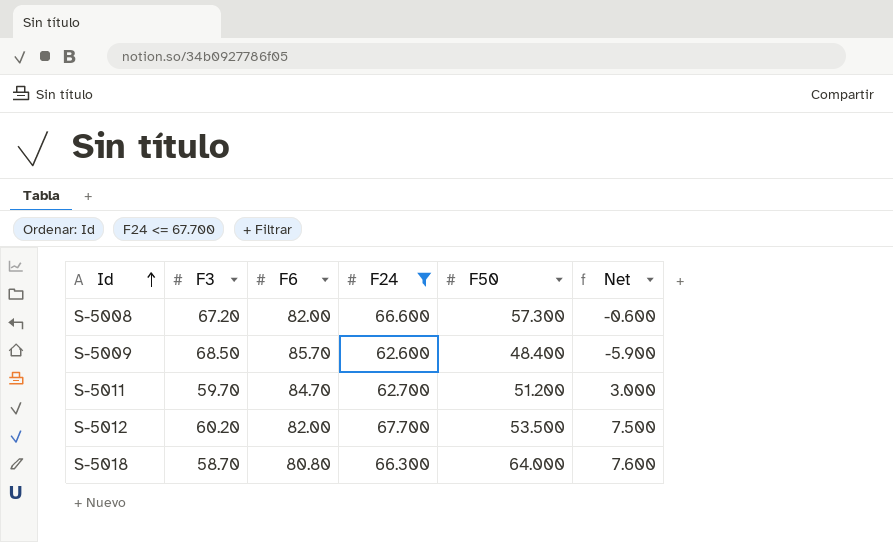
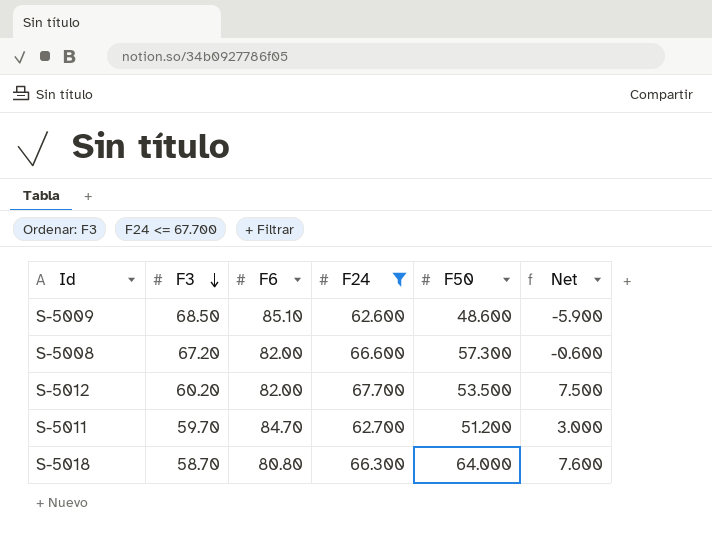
row order: Id ascending -> F3 descending
S-5009 | F6: 85.70 -> 85.10
S-5009 | F50: 48.400 -> 48.600

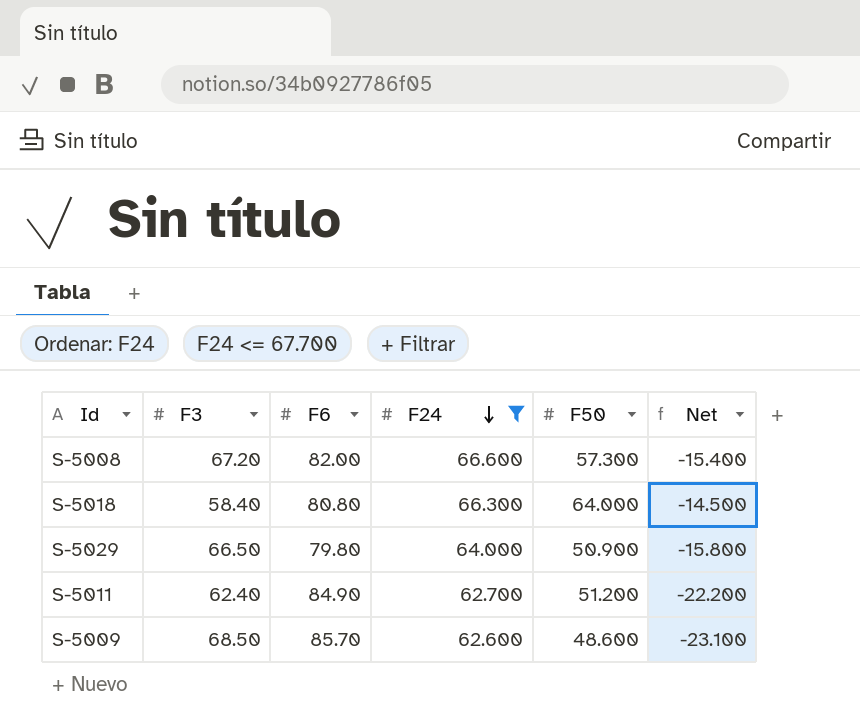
row order: F3 descending -> F24 descending
column Net | formula: [F24] - [F3] -> [F24] - [F6]
row S-5012: 60.20 | 82.00 | 67.700 | 53.500 | 7.500 -> none
S-5018 | F3: 58.70 -> 58.40
row S-5029: none -> 66.50 | 79.80 | 64.000 | 50.900 | -15.800
S-5011 | F3: 59.70 -> 62.40
S-5011 | F6: 84.70 -> 84.90
S-5009 | F6: 85.10 -> 85.70

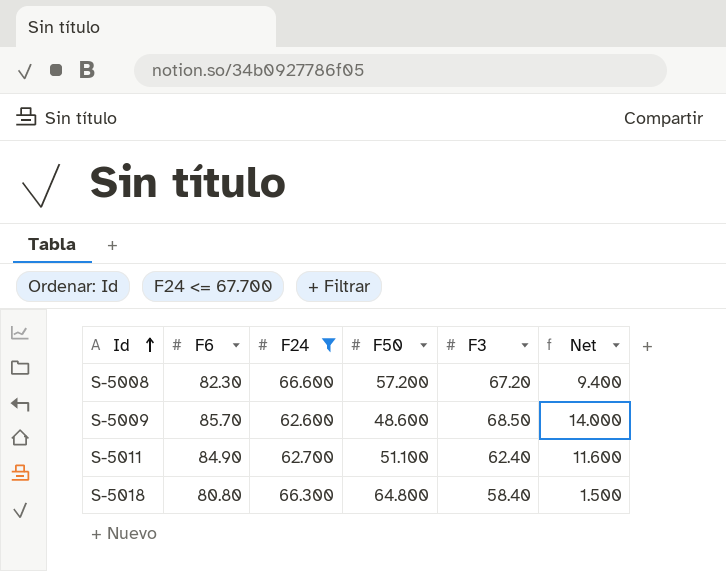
row order: F24 descending -> Id ascending
column F3 | position: 2 -> 5
column Net | formula: [F24] - [F6] -> [F24] - [F50]
row S-5029: 66.50 | 79.80 | 64.000 | 50.900 | -15.800 -> none
S-5008 | F6: 82.00 -> 82.30
S-5008 | F50: 57.300 -> 57.200
S-5011 | F50: 51.200 -> 51.100
S-5018 | F50: 64.000 -> 64.800

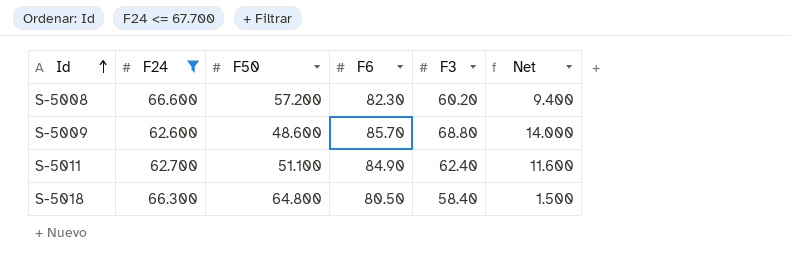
column F6 | position: 2 -> 4
S-5008 | F3: 67.20 -> 60.20
S-5009 | F3: 68.50 -> 68.80
S-5018 | F6: 80.80 -> 80.50

